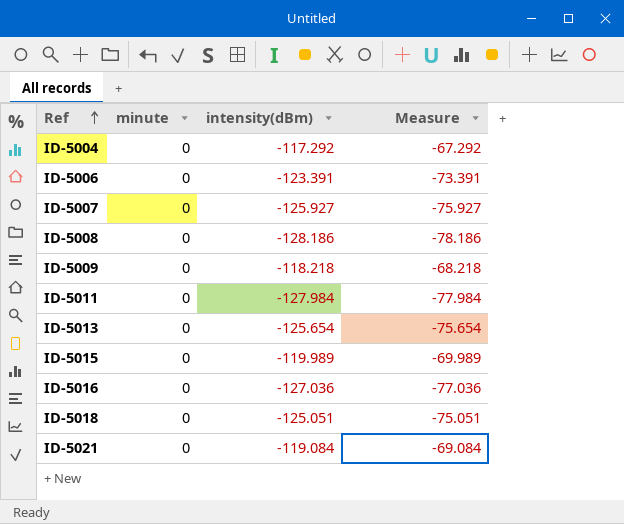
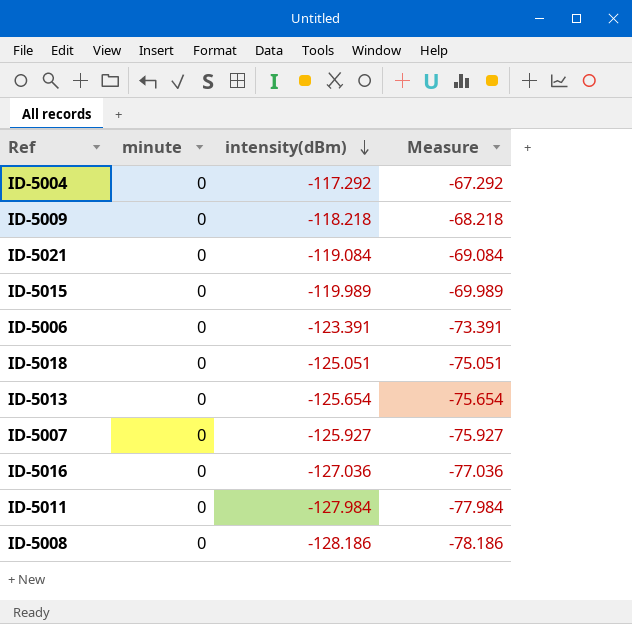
row order: Ref ascending -> intensity(dBm) descending

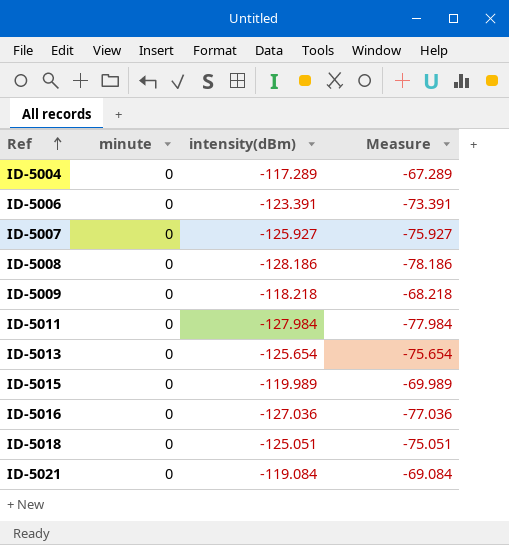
row order: intensity(dBm) descending -> Ref ascending
ID-5004 | intensity(dBm): -117.292 -> -117.289
ID-5004 | Measure: -67.292 -> -67.289

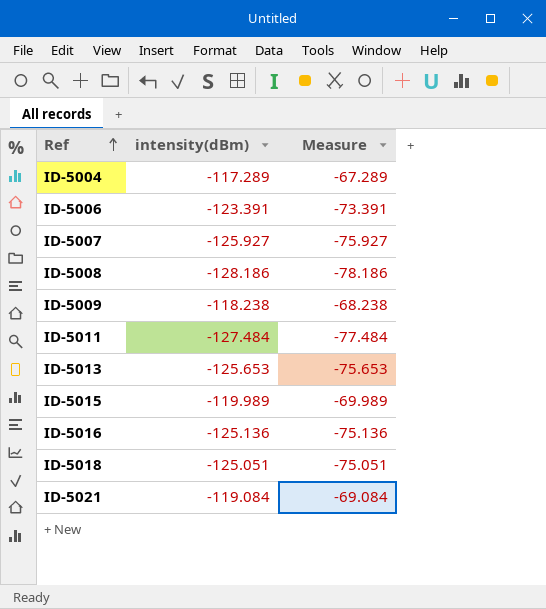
column minute | position: 2 -> none
ID-5009 | intensity(dBm): -118.218 -> -118.238
ID-5009 | Measure: -68.218 -> -68.238
ID-5011 | intensity(dBm): -127.984 -> -127.484
ID-5011 | Measure: -77.984 -> -77.484
ID-5013 | intensity(dBm): -125.654 -> -125.653
ID-5013 | Measure: -75.654 -> -75.653
ID-5016 | intensity(dBm): -127.036 -> -125.136
ID-5016 | Measure: -77.036 -> -75.136

